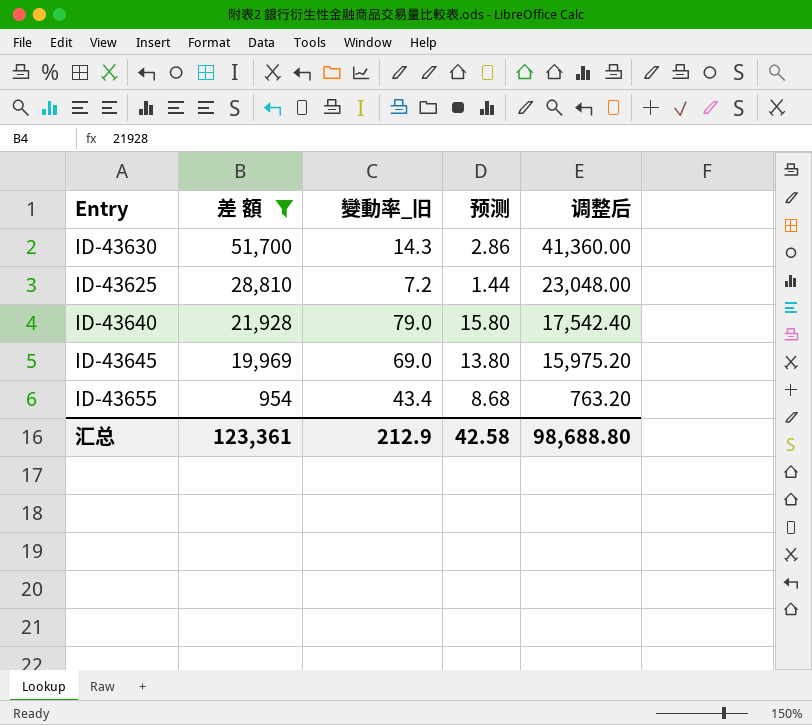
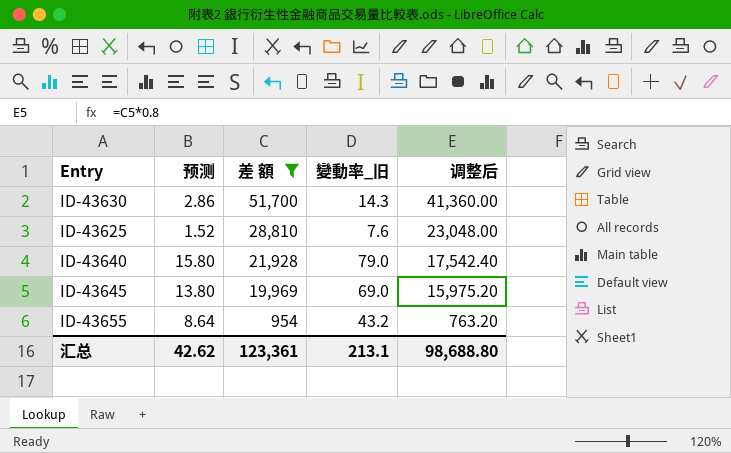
column 预测 | position: 4 -> 2
ID-43625 | 预测: 1.44 -> 1.52
ID-43625 | 變動率_旧: 7.2 -> 7.6
ID-43655 | 预测: 8.68 -> 8.64
ID-43655 | 變動率_旧: 43.4 -> 43.2
汇总 | 预测: 42.58 -> 42.62
汇总 | 變動率_旧: 212.9 -> 213.1

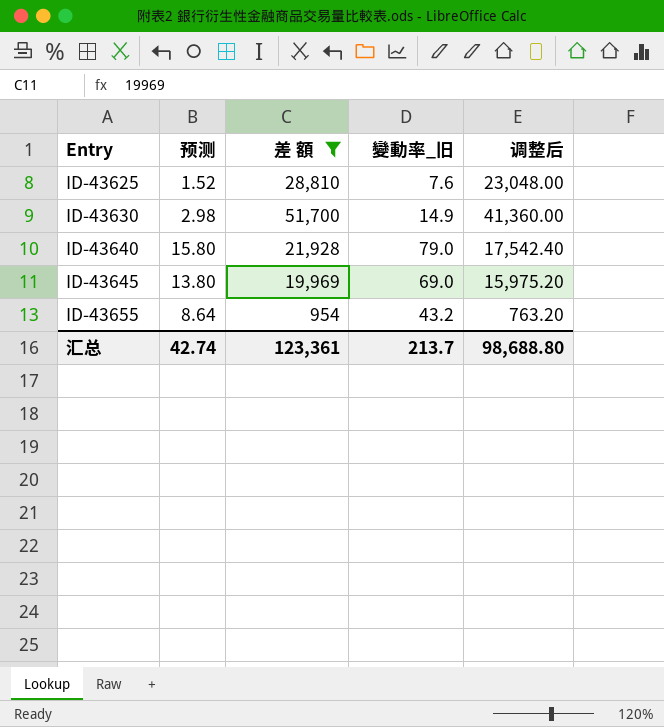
row order: 差 額 descending -> Entry ascending
ID-43630 | 预测: 2.86 -> 2.98
ID-43630 | 變動率_旧: 14.3 -> 14.9
汇总 | 预测: 42.62 -> 42.74
汇总 | 變動率_旧: 213.1 -> 213.7

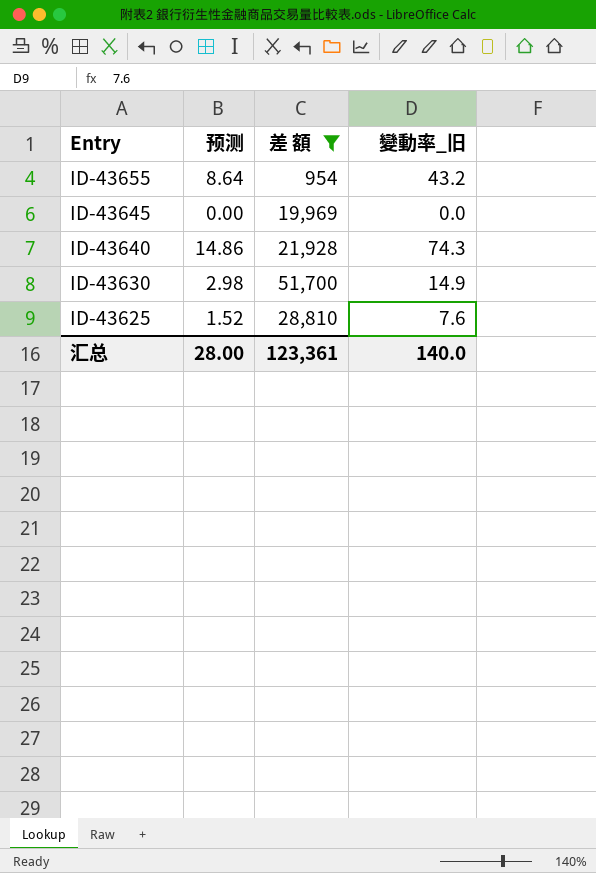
row order: Entry ascending -> Entry descending
column 调整后 | formula: [差 額] * 0.8 -> none
ID-43645 | 预测: 13.80 -> 0.00
ID-43645 | 變動率_旧: 69.0 -> 0.0
ID-43640 | 预测: 15.80 -> 14.86
ID-43640 | 變動率_旧: 79.0 -> 74.3
汇总 | 预测: 42.74 -> 28.00
汇总 | 變動率_旧: 213.7 -> 140.0

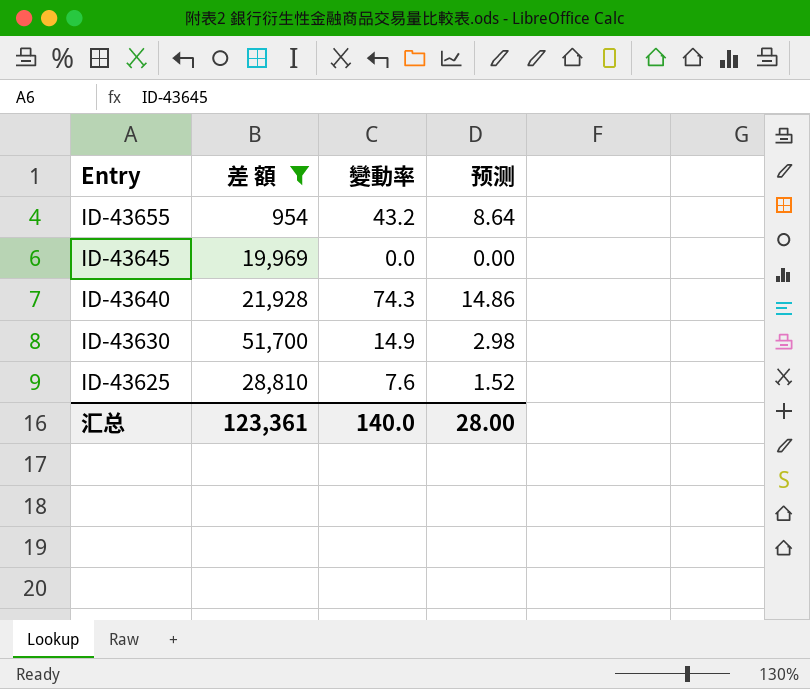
column name: 變動率_旧 -> 變動率
column 预测 | position: 2 -> 4

